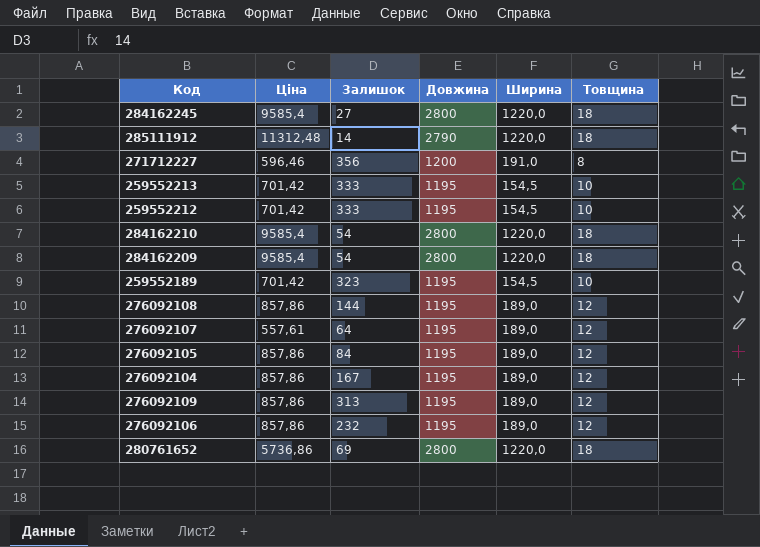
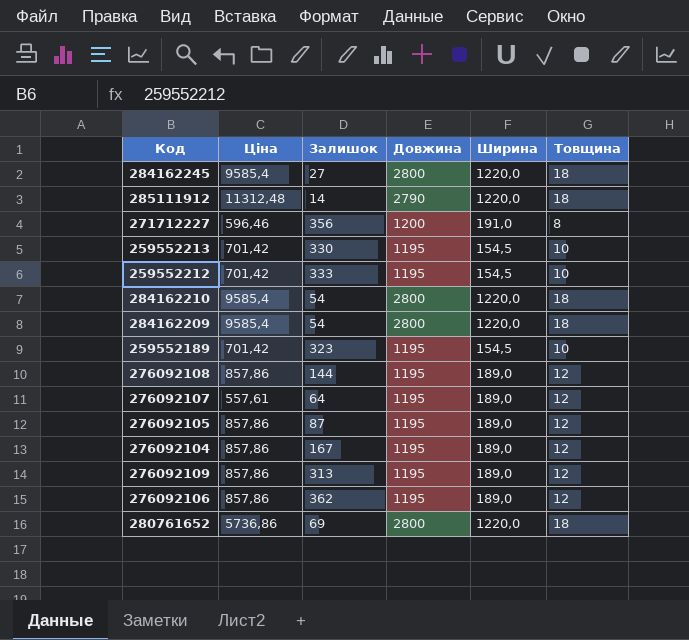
259552213 | Залишок: 333 -> 330
276092105 | Залишок: 84 -> 87
276092106 | Залишок: 232 -> 362

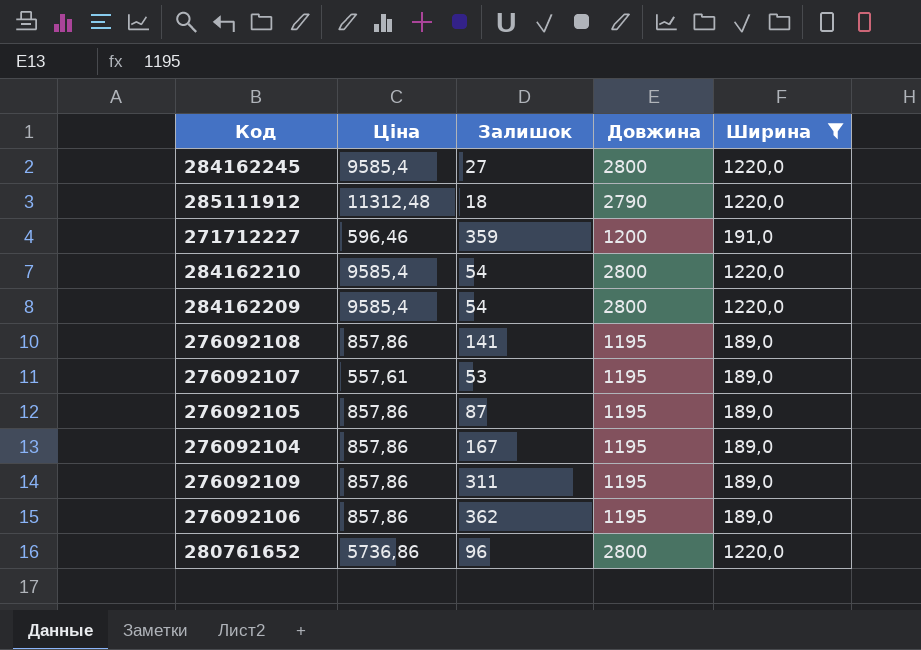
filter: none -> Ширина != 154,5
column Товщина | position: 6 -> none
285111912 | Залишок: 14 -> 18
271712227 | Залишок: 356 -> 359
276092108 | Залишок: 144 -> 141
276092107 | Залишок: 64 -> 53
276092109 | Залишок: 313 -> 311
280761652 | Залишок: 69 -> 96

